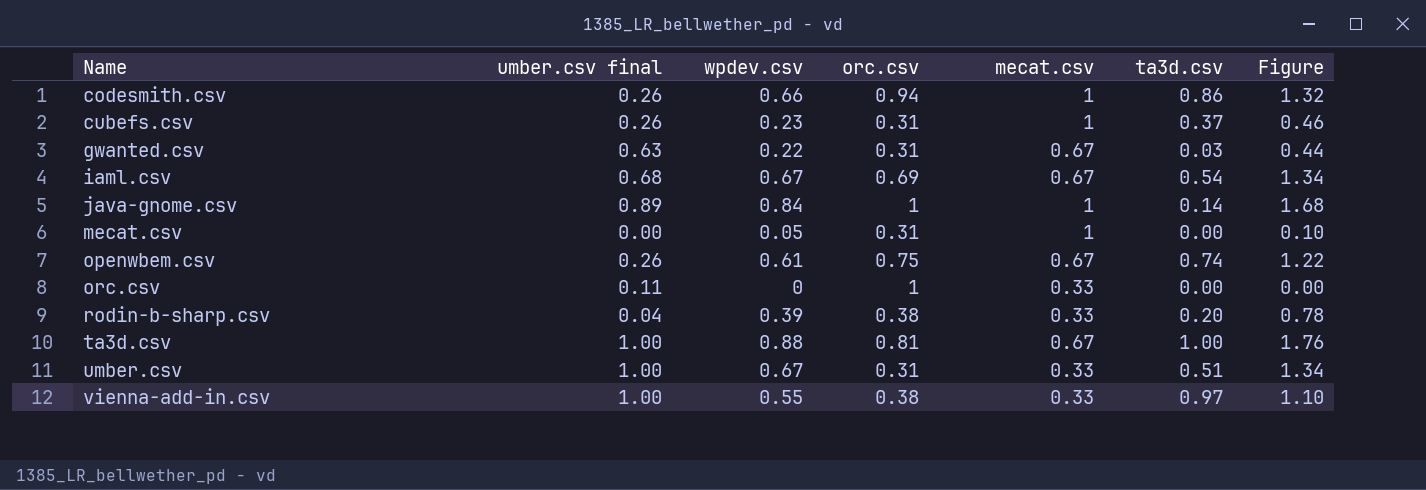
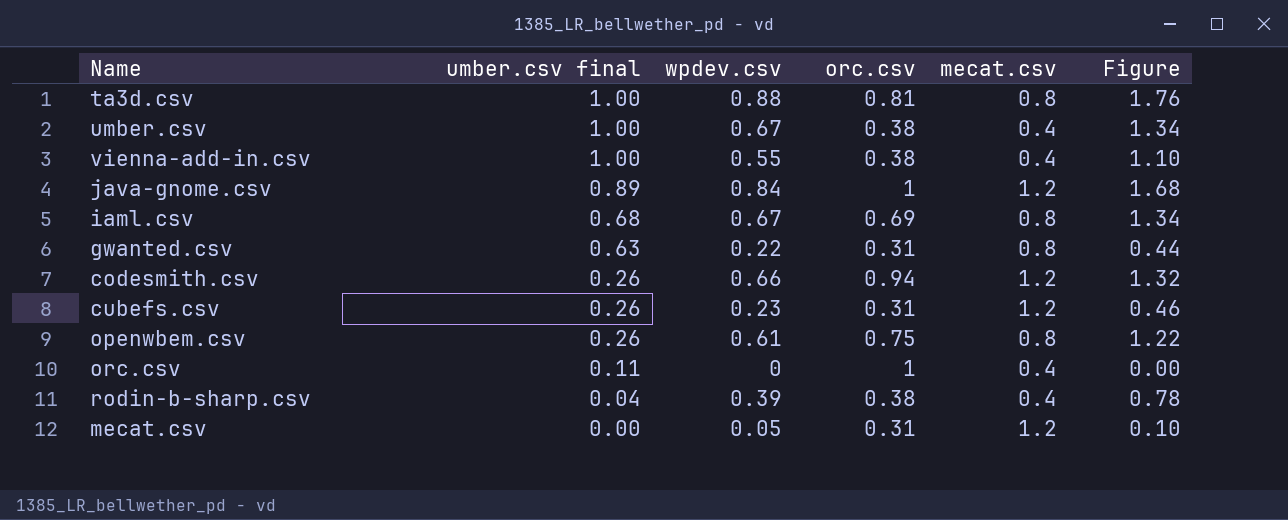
row order: Name ascending -> umber.csv final descending
column ta3d.csv | position: 6 -> none
ta3d.csv | mecat.csv: 0.67 -> 0.8
umber.csv | orc.csv: 0.31 -> 0.38
umber.csv | mecat.csv: 0.33 -> 0.4
vienna-add-in.csv | mecat.csv: 0.33 -> 0.4
java-gnome.csv | mecat.csv: 1 -> 1.2
iaml.csv | mecat.csv: 0.67 -> 0.8
gwanted.csv | mecat.csv: 0.67 -> 0.8
codesmith.csv | mecat.csv: 1 -> 1.2
cubefs.csv | mecat.csv: 1 -> 1.2
openwbem.csv | mecat.csv: 0.67 -> 0.8
orc.csv | mecat.csv: 0.33 -> 0.4
rodin-b-sharp.csv | mecat.csv: 0.33 -> 0.4
mecat.csv | mecat.csv: 1 -> 1.2

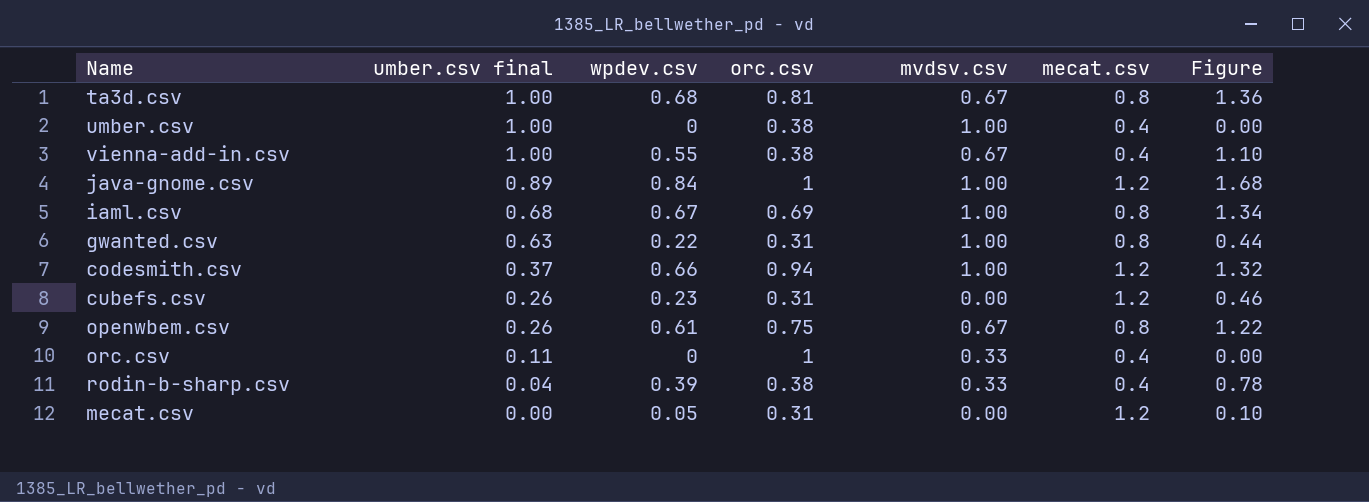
column mvdsv.csv | position: none -> 5
ta3d.csv | wpdev.csv: 0.88 -> 0.68
ta3d.csv | Figure: 1.76 -> 1.36
umber.csv | wpdev.csv: 0.67 -> 0
umber.csv | Figure: 1.34 -> 0.00
codesmith.csv | umber.csv final: 0.26 -> 0.37

